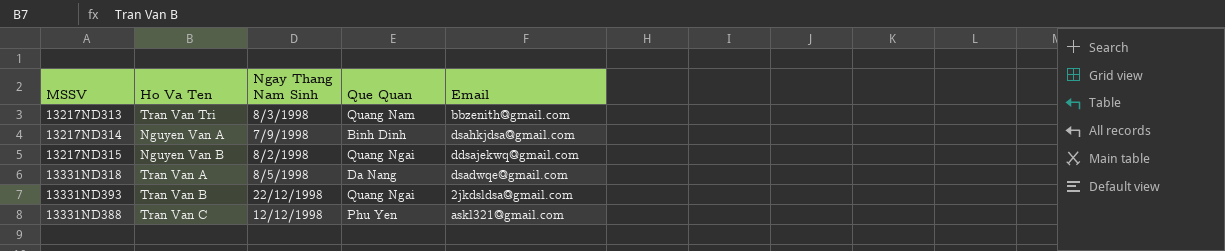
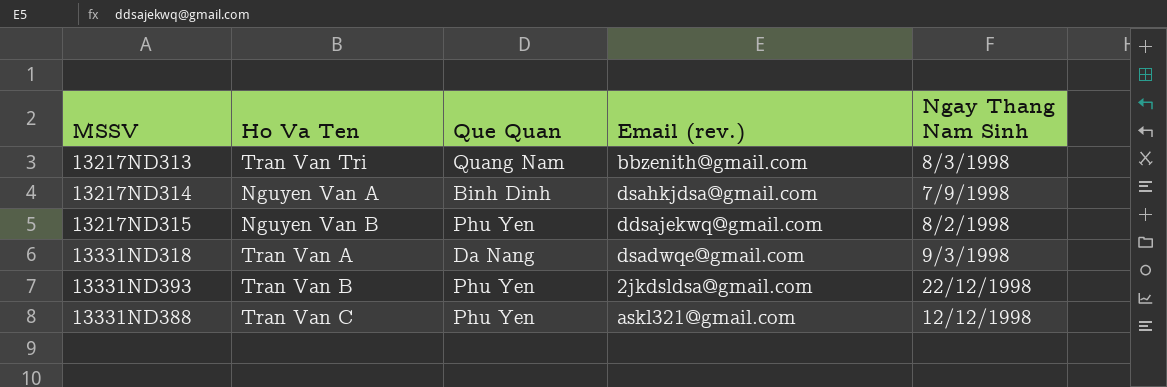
column name: Email -> Email (rev.)
column Ngay Thang Nam Sinh | position: 3 -> 5
13217ND315 | Que Quan: Quang Ngai -> Phu Yen
13331ND318 | Ngay Thang Nam Sinh: 8/5/1998 -> 9/3/1998
13331ND393 | Que Quan: Quang Ngai -> Phu Yen

